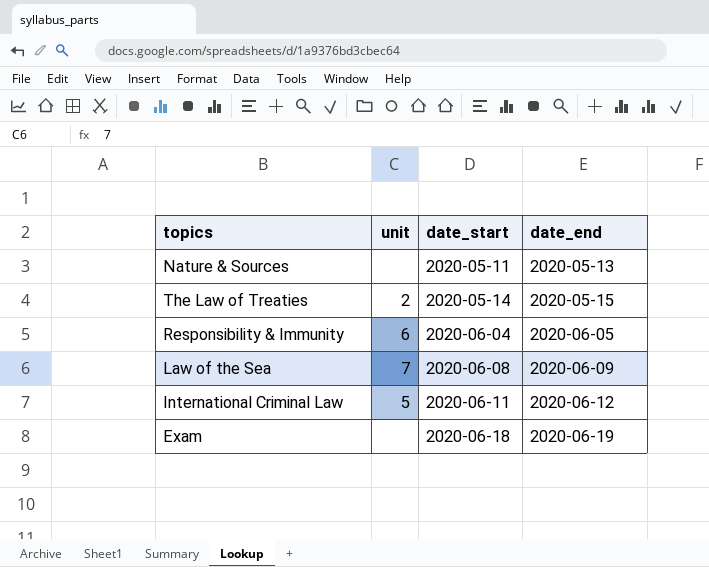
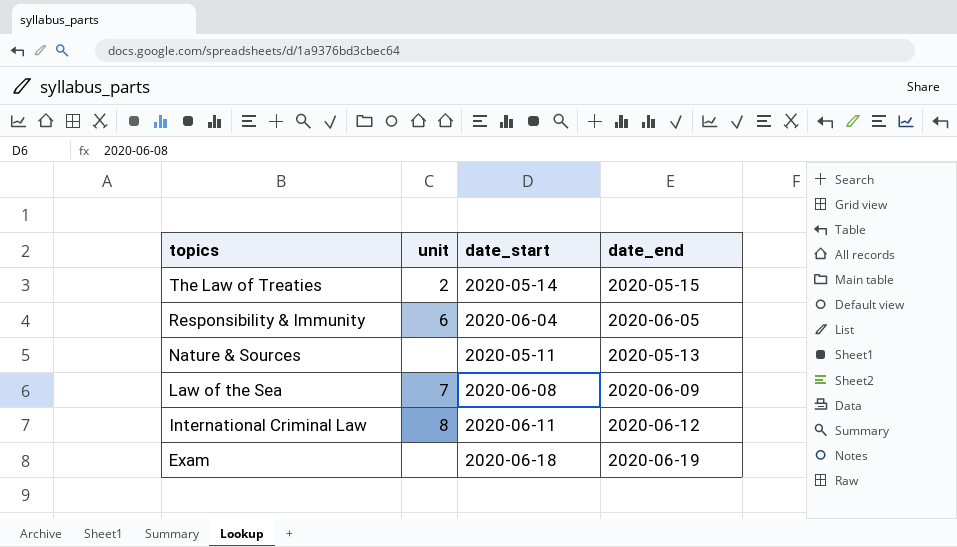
row order: date_start ascending -> topics descending
International Criminal Law | unit: 5 -> 8

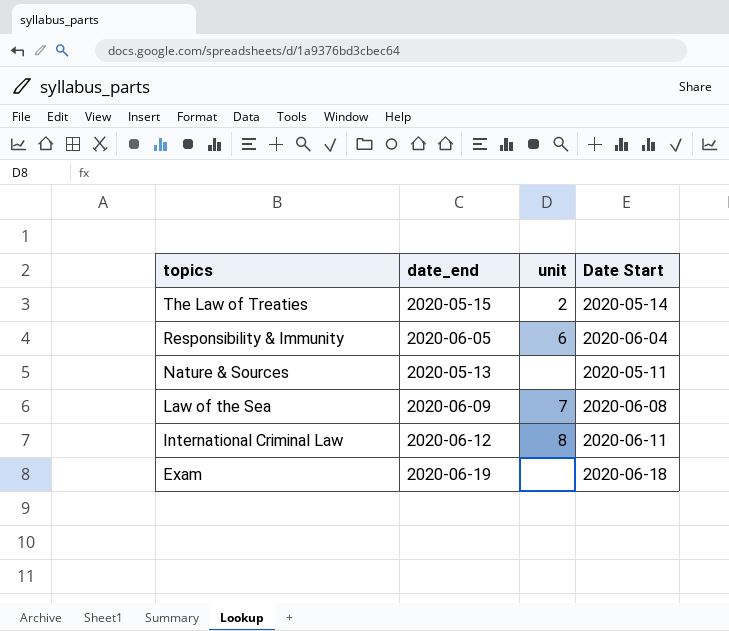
column date_end | position: 4 -> 2
column name: date_start -> Date Start

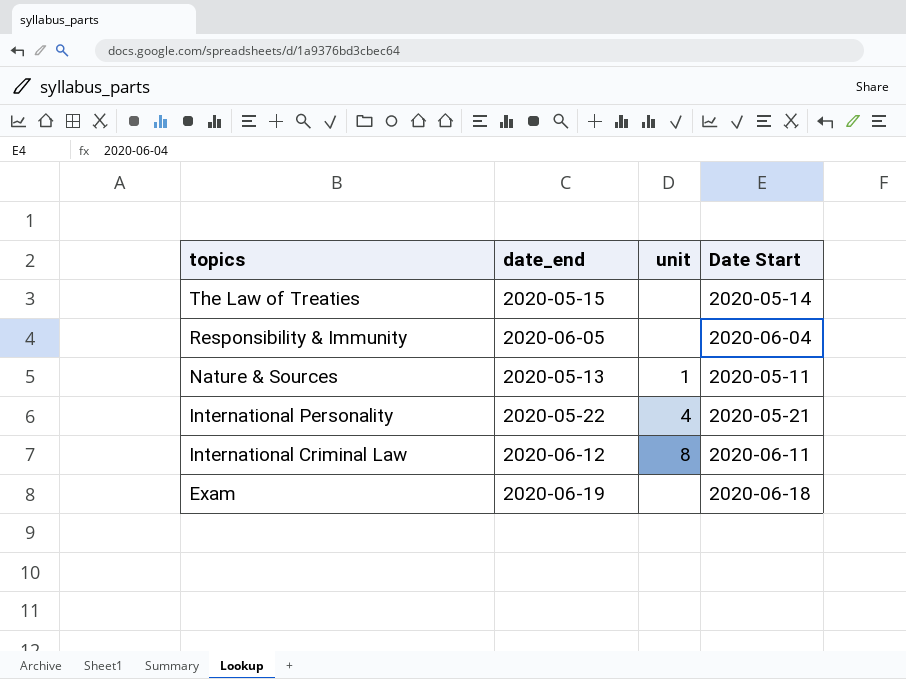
row Law of the Sea: 2020-06-09 | 7 | 2020-06-08 -> none
The Law of Treaties | unit: 2 -> none
Responsibility & Immunity | unit: 6 -> none
Nature & Sources | unit: none -> 1
row International Personality: none -> 2020-05-22 | 4 | 2020-05-21

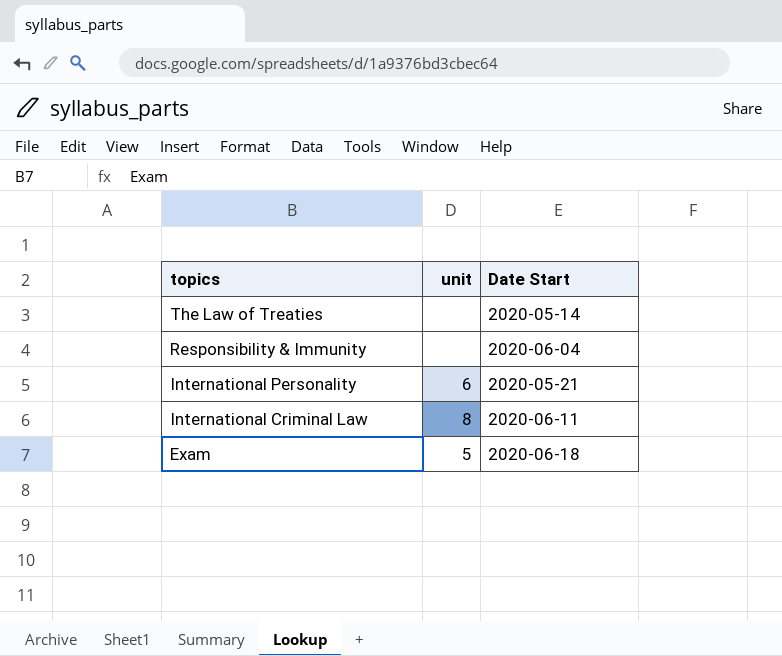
column date_end | position: 2 -> none
row Nature & Sources: 2020-05-13 | 1 | 2020-05-11 -> none
International Personality | unit: 4 -> 6
Exam | unit: none -> 5

